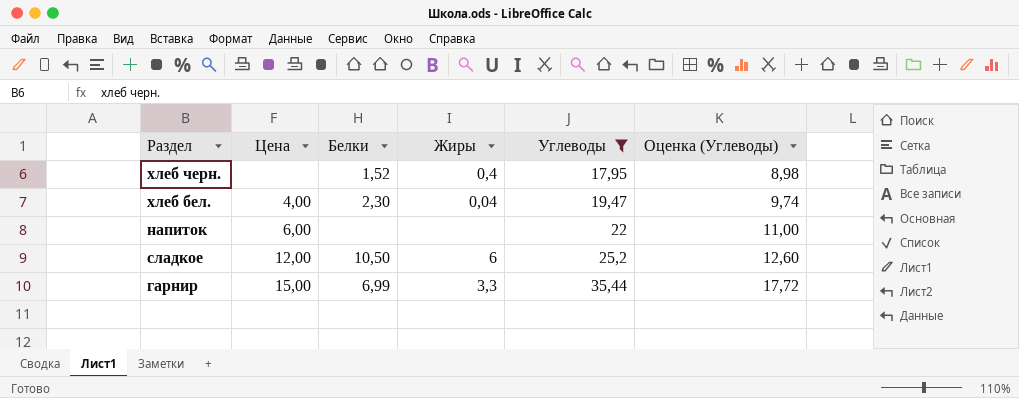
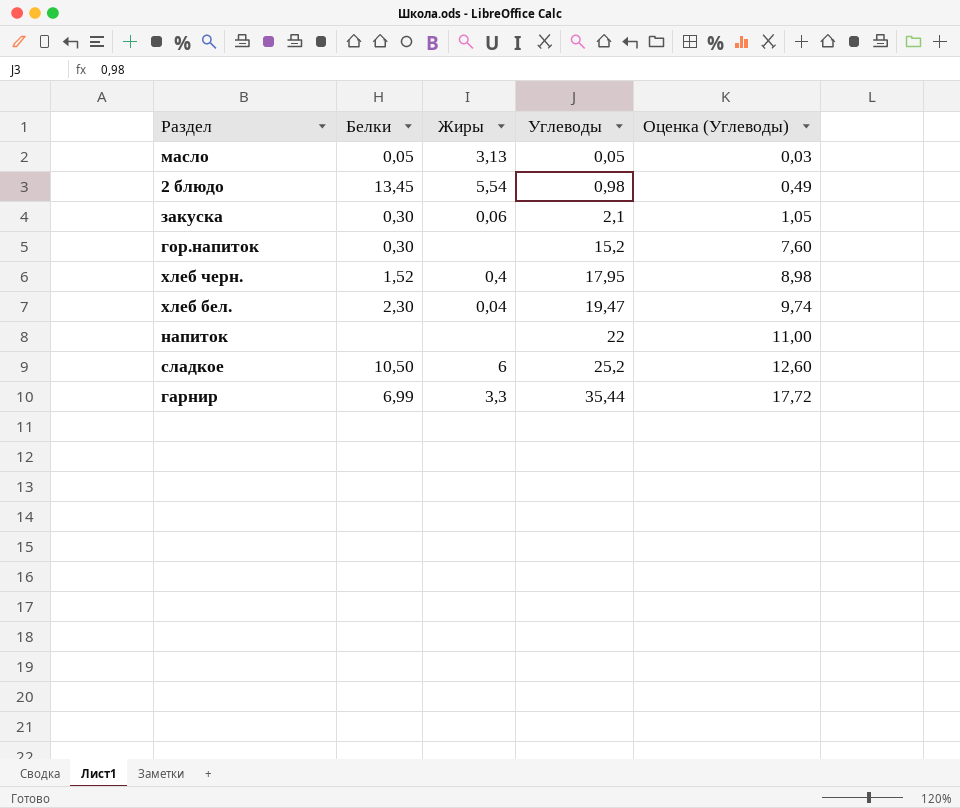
filter: Углеводы >= 17,95 -> none
column Цена | position: 2 -> none

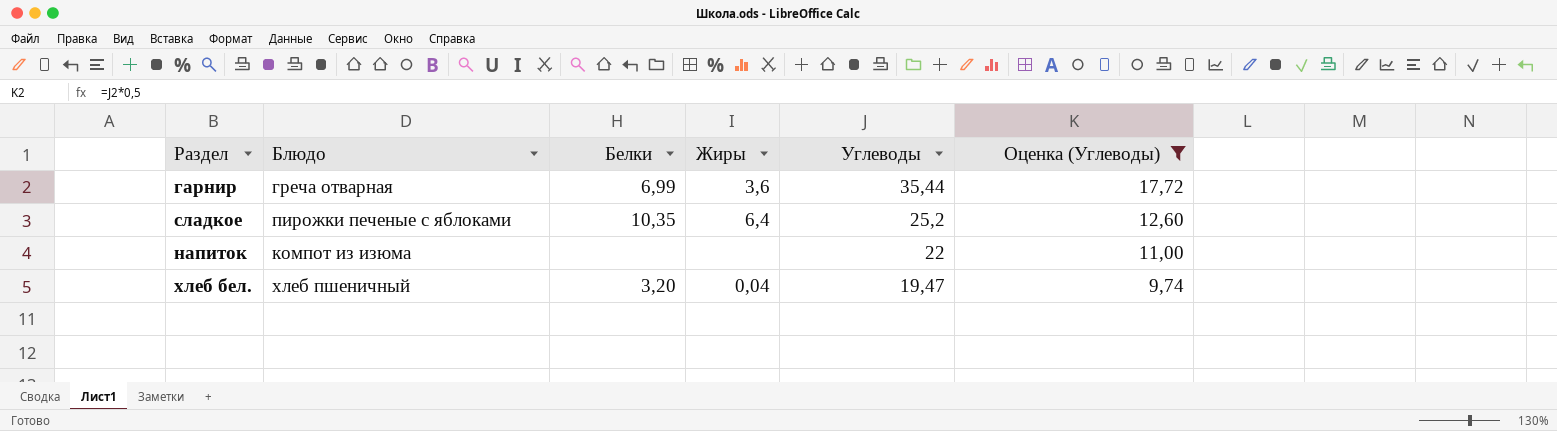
filter: none -> Оценка (Углеводы) >= 9,74
row order: Углеводы ascending -> Углеводы descending
column Блюдо | position: none -> 2
гарнир | Жиры: 3,3 -> 3,6
сладкое | Белки: 10,50 -> 10,35
сладкое | Жиры: 6 -> 6,4
хлеб бел. | Белки: 2,30 -> 3,20

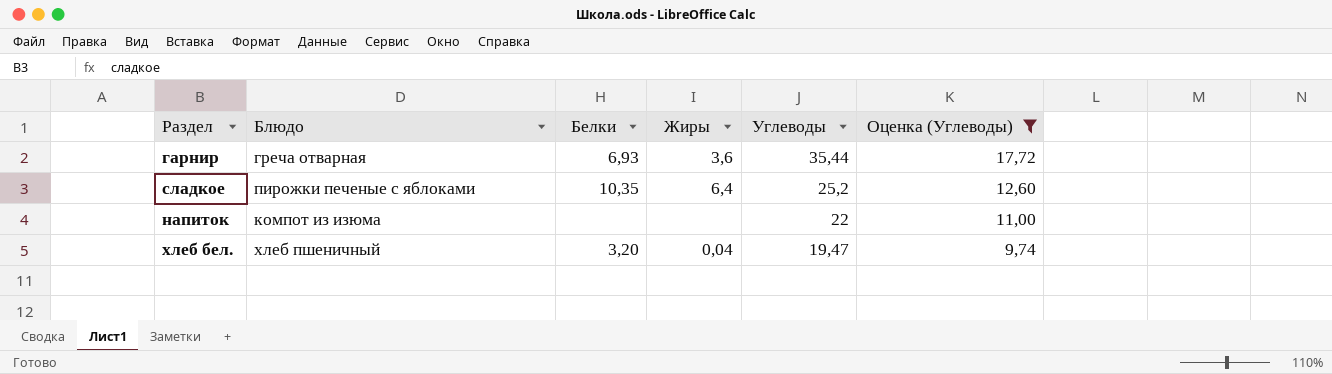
гарнир | Белки: 6,99 -> 6,93

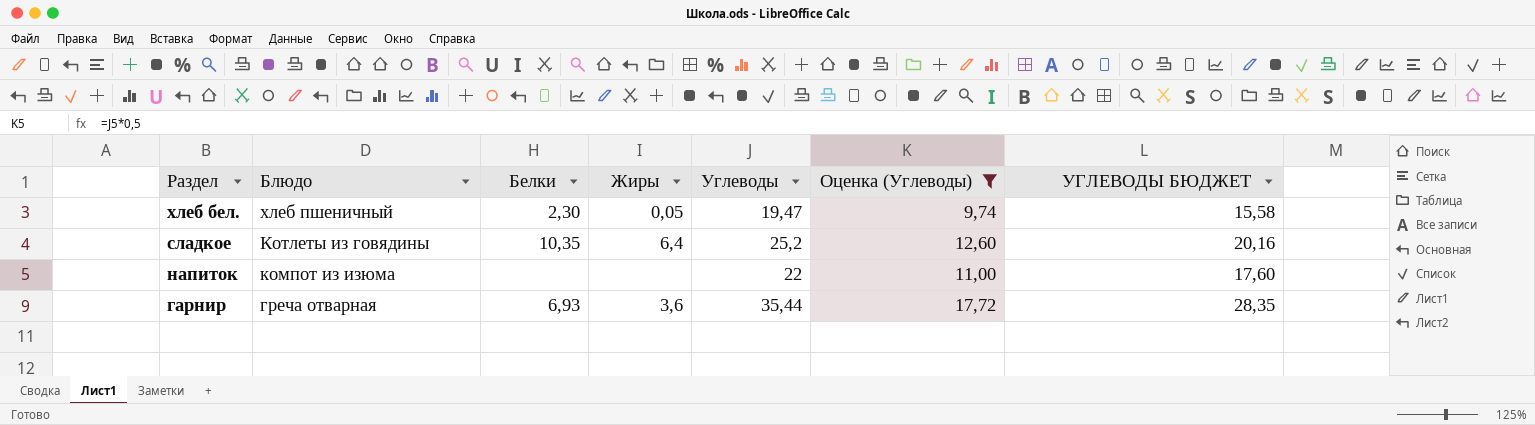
row order: Углеводы descending -> Раздел descending
column УГЛЕВОДЫ БЮДЖЕТ | formula: none -> [Углеводы] * 0,8
хлеб бел. | Белки: 3,20 -> 2,30
хлеб бел. | Жиры: 0,04 -> 0,05
сладкое | Блюдо: пирожки печеные с яблоками -> Котлеты из говядины

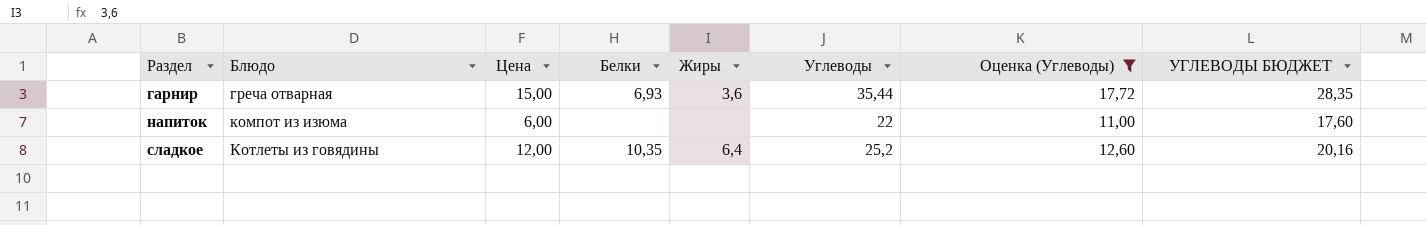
row order: Раздел descending -> Раздел ascending
column Цена | position: none -> 3
row хлеб бел.: хлеб пшеничный | 2,30 | 0,05 | 19,47 | 9,74 | 15,58 -> none

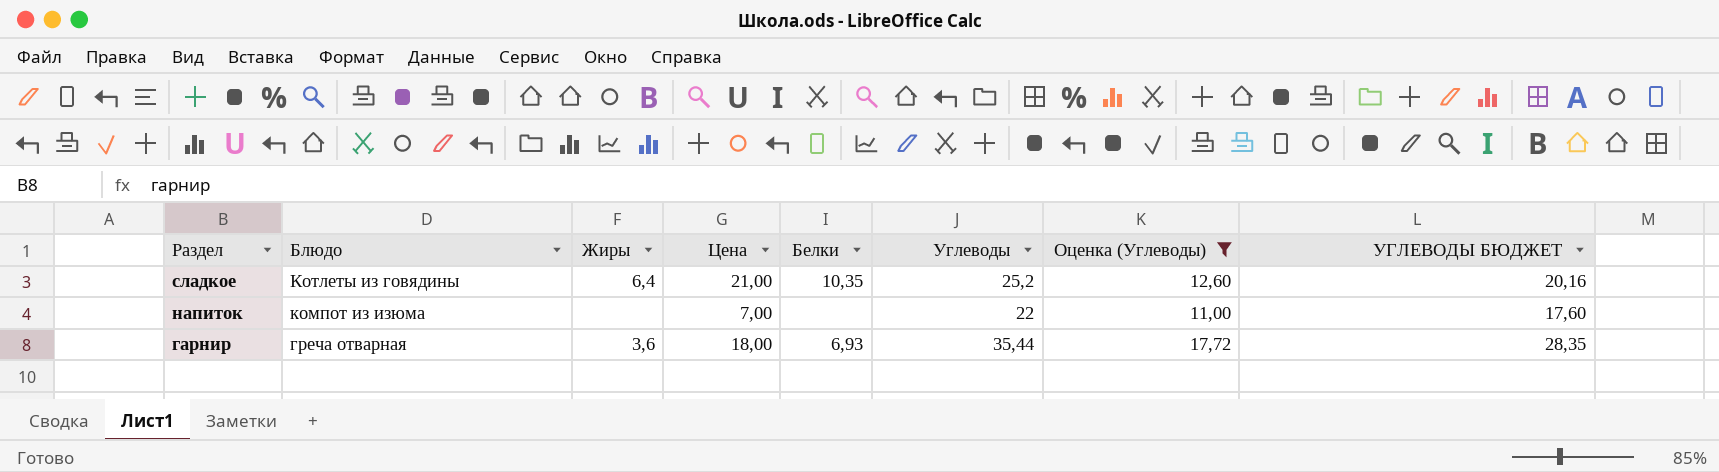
row order: Раздел ascending -> Раздел descending
column Жиры | position: 5 -> 3
сладкое | Цена: 12,00 -> 21,00
напиток | Цена: 6,00 -> 7,00
гарнир | Цена: 15,00 -> 18,00

